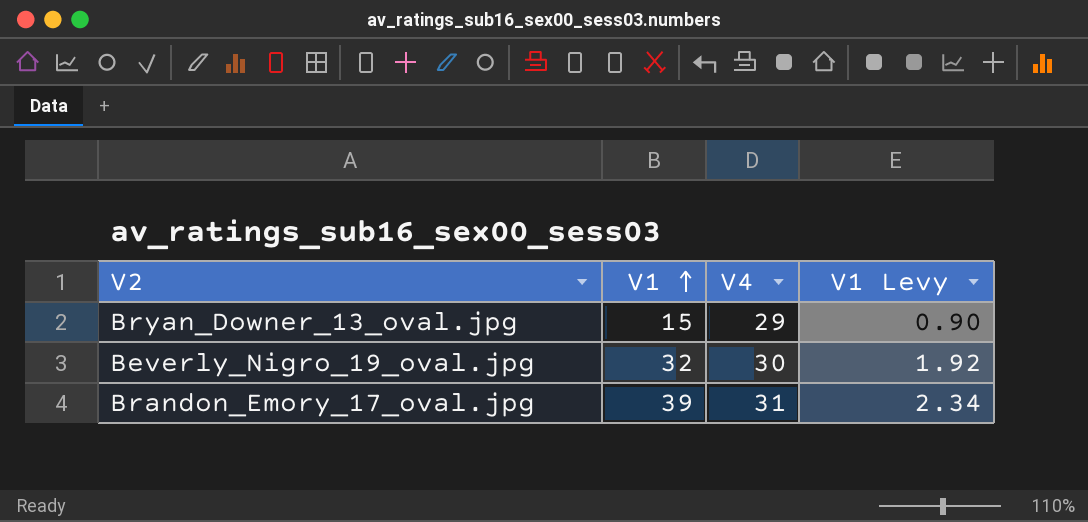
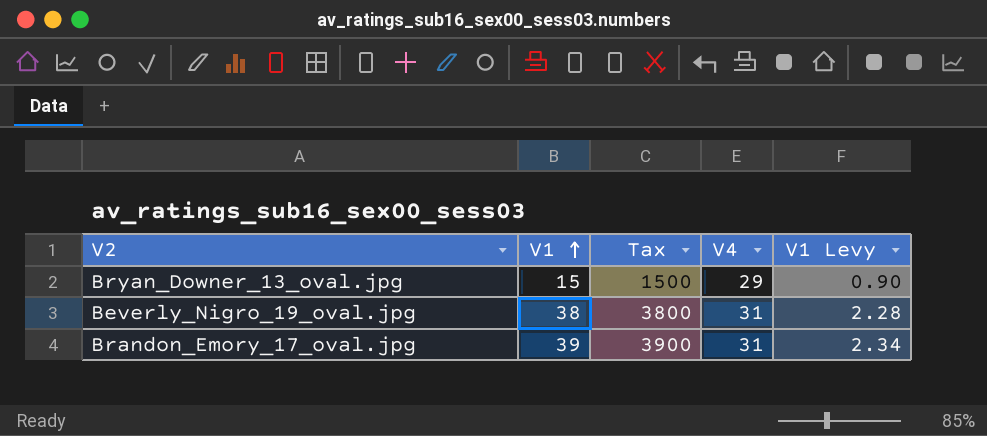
column Tax | formula: none -> [V1] * 100
Beverly_Nigro_19_oval.jpg | V1: 32 -> 38
Beverly_Nigro_19_oval.jpg | V4: 30 -> 31
Beverly_Nigro_19_oval.jpg | V1 Levy: 1.92 -> 2.28

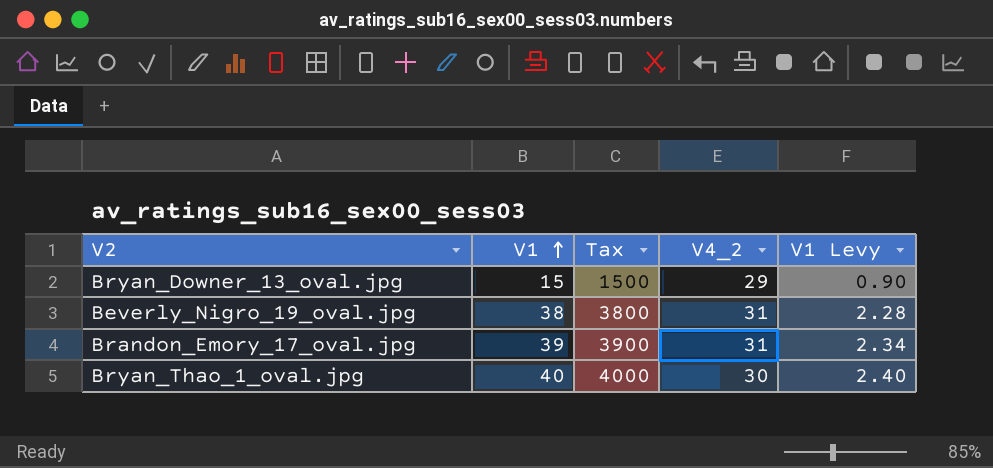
column name: V4 -> V4_2
row Bryan_Thao_1_oval.jpg: none -> 40 | 4000 | 30 | 2.40

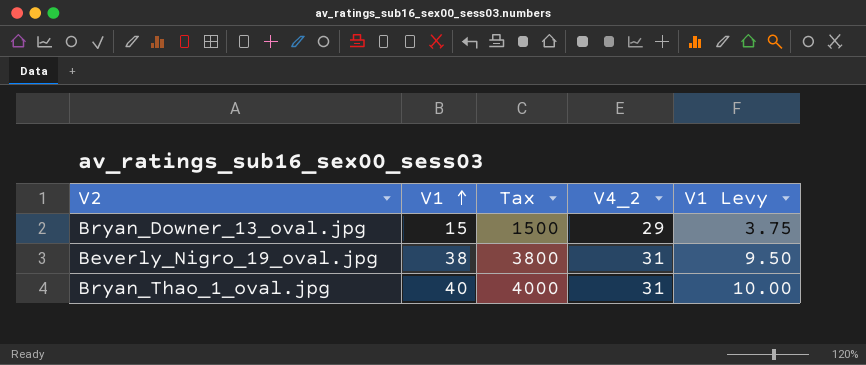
column V1 Levy | formula: [V1] * 0.06 -> [V1] * 0.25
row Brandon_Emory_17_oval.jpg: 39 | 3900 | 31 | 2.34 -> none
Bryan_Thao_1_oval.jpg | V4_2: 30 -> 31

